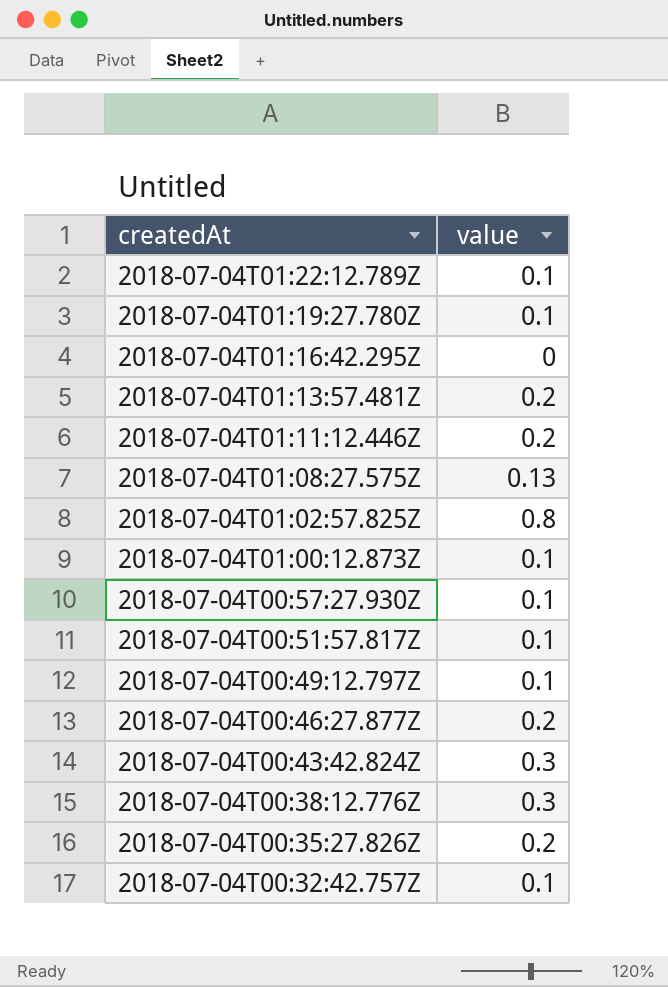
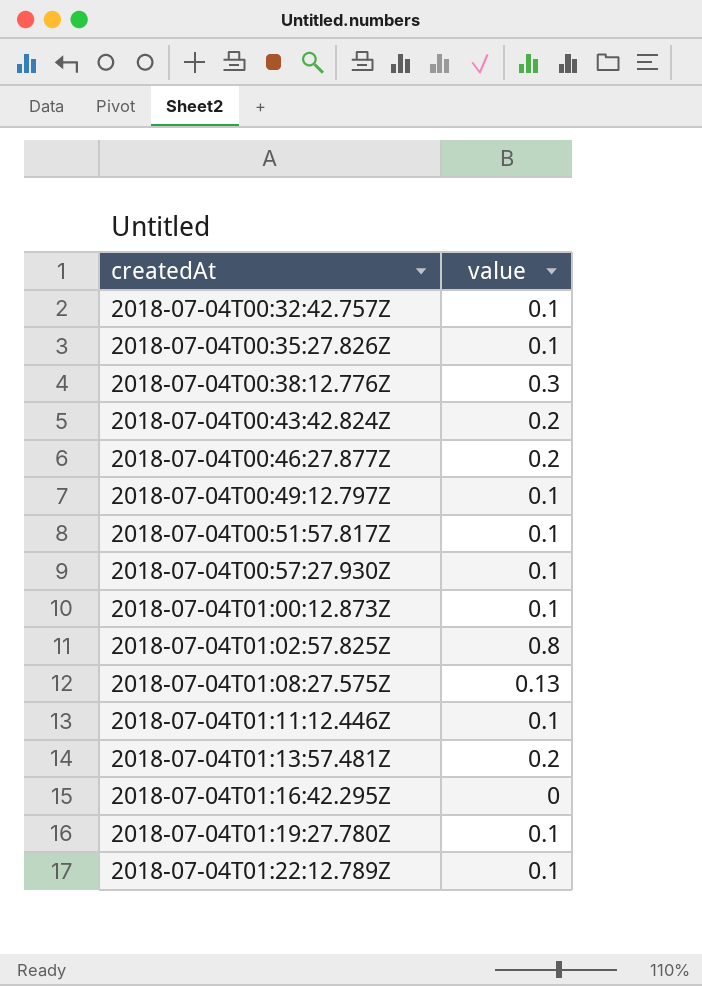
row order: createdAt descending -> createdAt ascending
2018-07-04T00:35:27.826Z | value: 0.2 -> 0.1
2018-07-04T00:43:42.824Z | value: 0.3 -> 0.2
2018-07-04T01:11:12.446Z | value: 0.2 -> 0.1

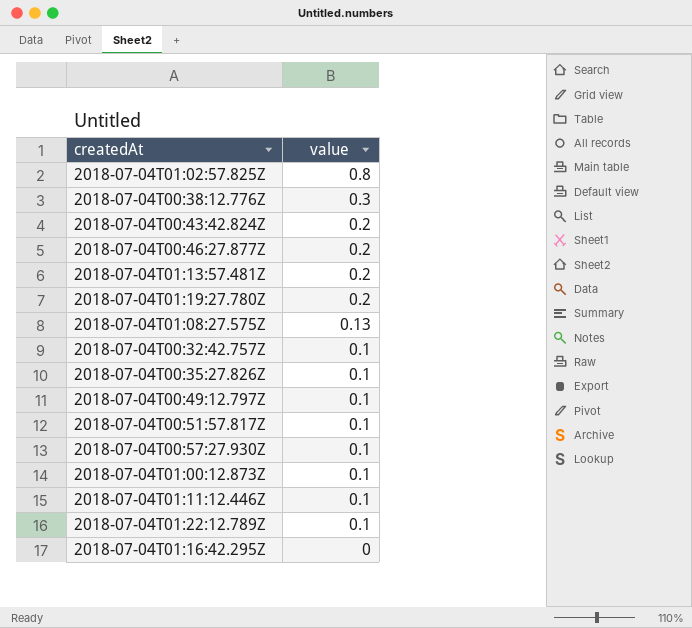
row order: createdAt ascending -> value descending
2018-07-04T01:19:27.780Z | value: 0.1 -> 0.2

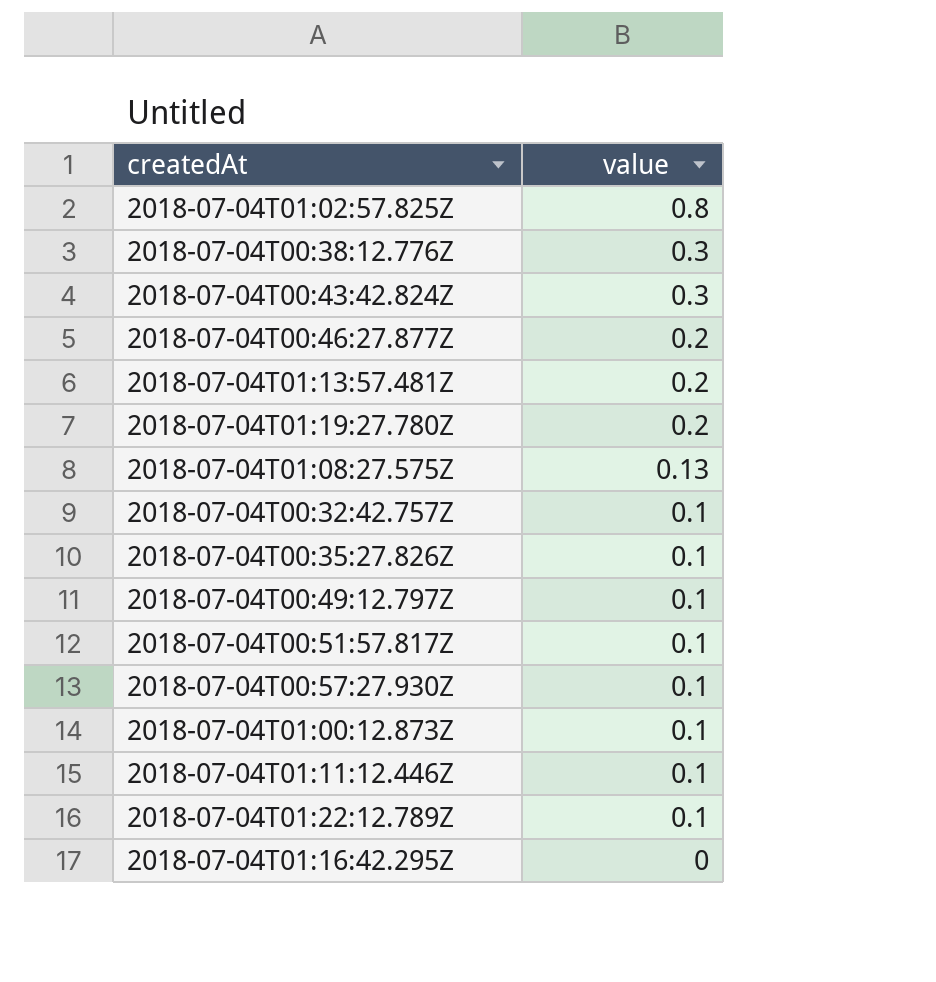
2018-07-04T00:43:42.824Z | value: 0.2 -> 0.3

